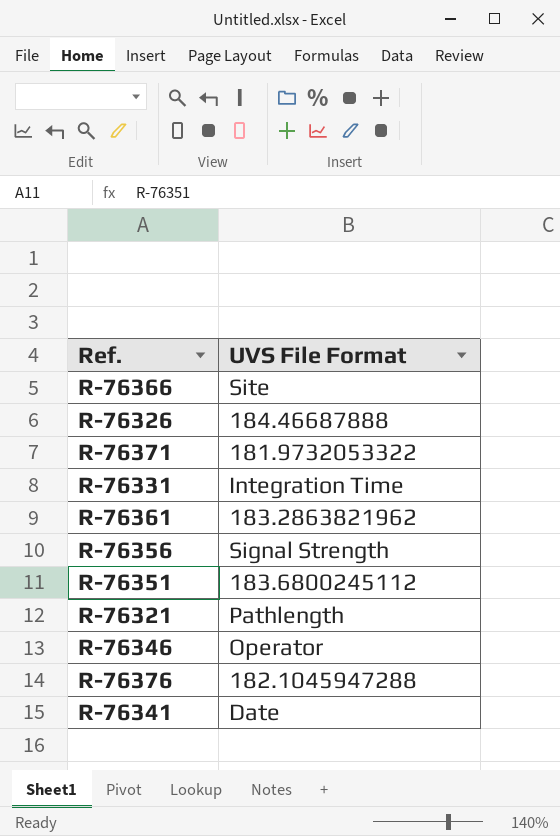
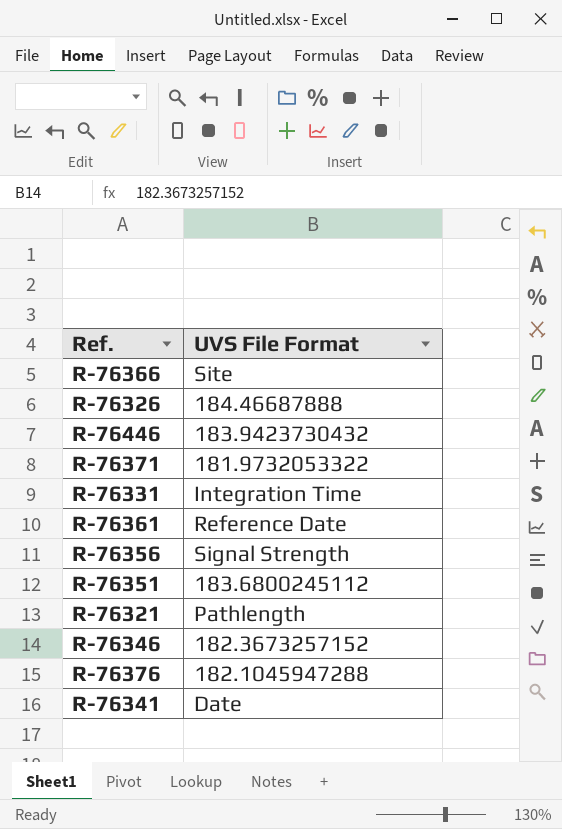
row R-76446: none -> 183.9423730432
R-76361 | UVS File Format: 183.2863821962 -> Reference Date
R-76346 | UVS File Format: Operator -> 182.3673257152

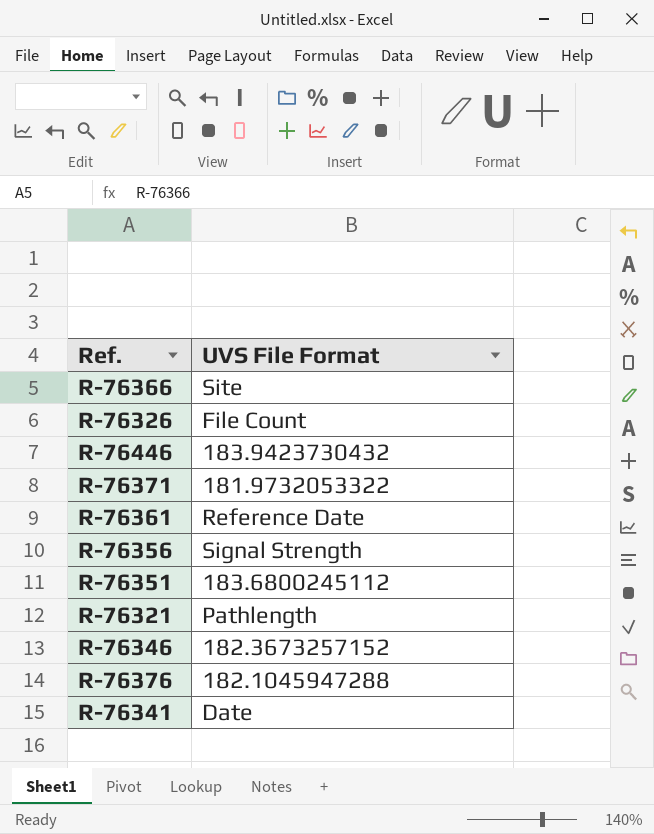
row R-76331: Integration Time -> none
R-76326 | UVS File Format: 184.46687888 -> File Count

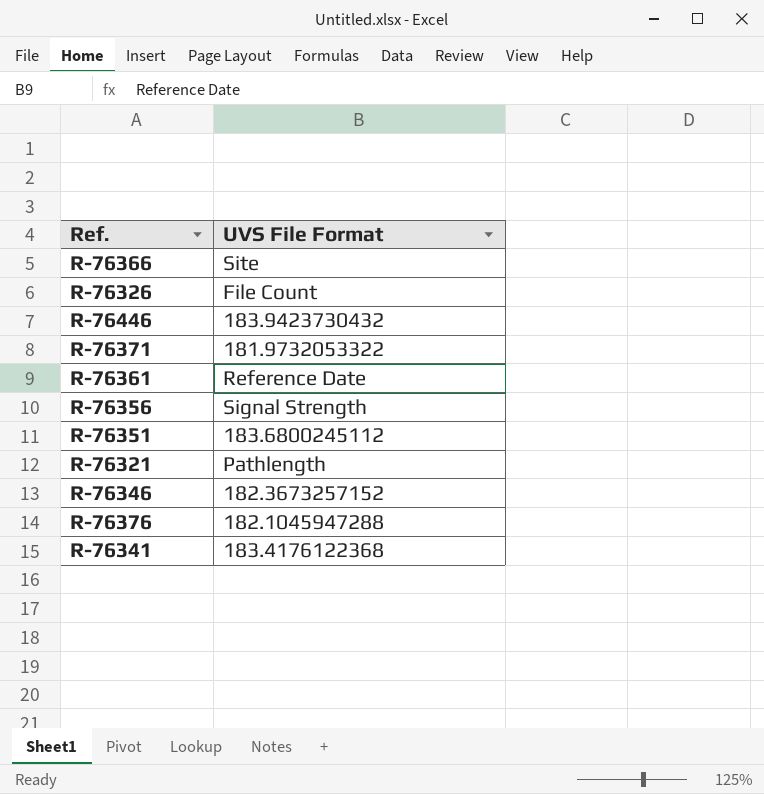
R-76341 | UVS File Format: Date -> 183.4176122368

